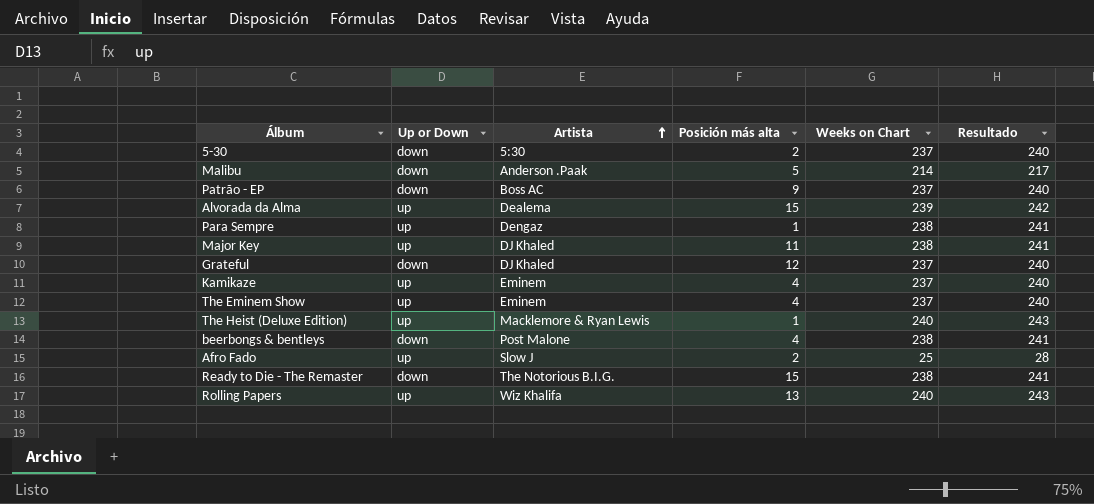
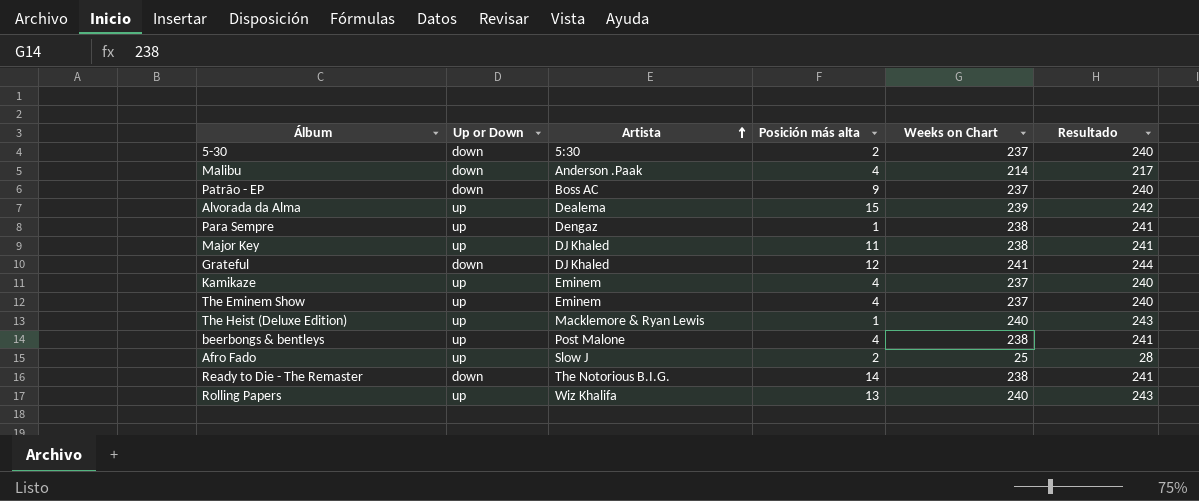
Malibu | Posición más alta: 5 -> 4
Grateful | Weeks on Chart: 237 -> 241
Grateful | Resultado: 240 -> 244
beerbongs & bentleys | Up or Down: down -> up
Ready to Die - The Remaster | Posición más alta: 15 -> 14

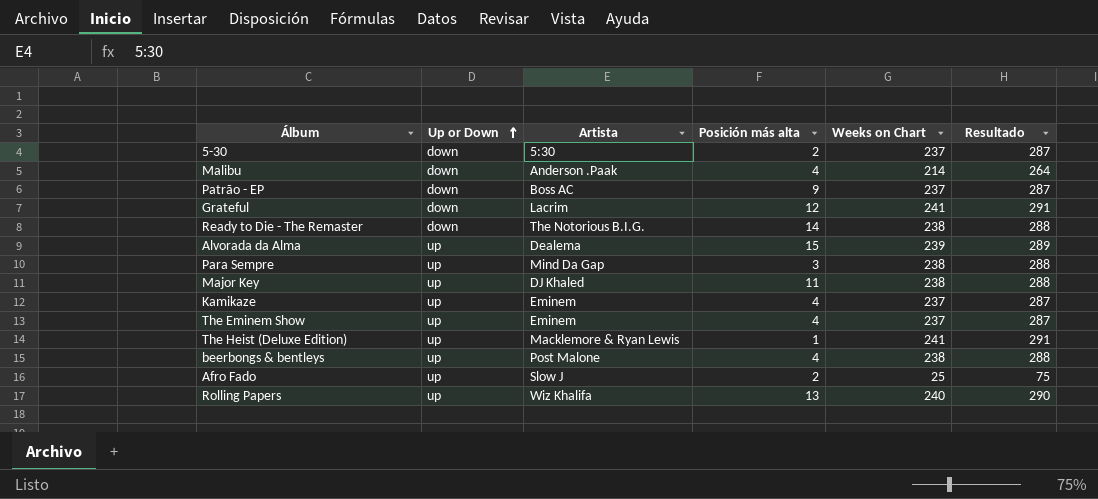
row order: Artista ascending -> Up or Down ascending
column Resultado | formula: [Weeks on Chart] + 3 -> [Weeks on Chart] + 50
Grateful | Artista: DJ Khaled -> Lacrim
Para Sempre | Artista: Dengaz -> Mind Da Gap
Para Sempre | Posición más alta: 1 -> 3
The Heist (Deluxe Edition) | Weeks on Chart: 240 -> 241

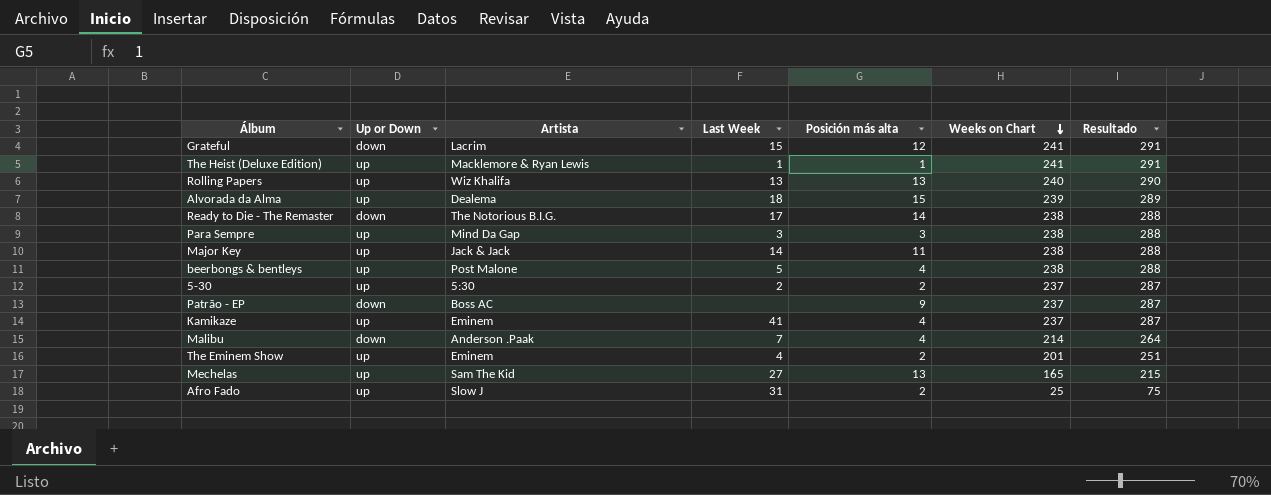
row order: Up or Down ascending -> Weeks on Chart descending
column Last Week | position: none -> 4
Major Key | Artista: DJ Khaled -> Jack & Jack
5-30 | Up or Down: down -> up
The Eminem Show | Posición más alta: 4 -> 2
The Eminem Show | Weeks on Chart: 237 -> 201
The Eminem Show | Resultado: 287 -> 251
row Mechelas: none -> up | Sam The Kid | 27 | 13 | 165 | 215

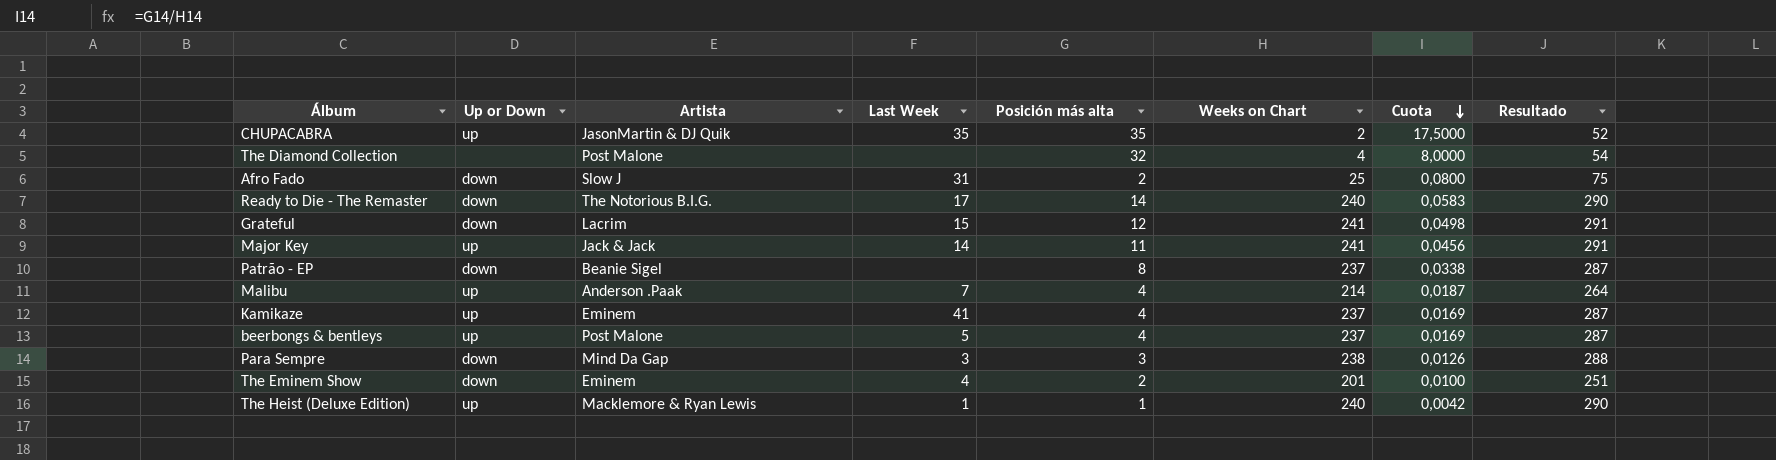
row order: Weeks on Chart descending -> Cuota descending
column Cuota | formula: none -> [Posición más alta] / [Weeks on Chart]
row Rolling Papers: up | Wiz Khalifa | 13 | 13 | 240 | 290 -> none
row Alvorada da Alma: up | Dealema | 18 | 15 | 239 | 289 -> none
row 5-30: up | 5:30 | 2 | 2 | 237 | 287 -> none
row Mechelas: up | Sam The Kid | 27 | 13 | 165 | 215 -> none
row CHUPACABRA: none -> up | JasonMartin & DJ Quik | 35 | 35 | 2 | 17,5000 | 52
row The Diamond Collection: none -> none | Post Malone | none | 32 | 4 | 8,0000 | 54
Afro Fado | Up or Down: up -> down
Ready to Die - The Remaster | Weeks on Chart: 238 -> 240
Ready to Die - The Remaster | Resultado: 288 -> 290
Major Key | Weeks on Chart: 238 -> 241
Major Key | Resultado: 288 -> 291
Patrão - EP | Artista: Boss AC -> Beanie Sigel
Patrão - EP | Posición más alta: 9 -> 8
Malibu | Up or Down: down -> up
beerbongs & bentleys | Weeks on Chart: 238 -> 237
beerbongs & bentleys | Resultado: 288 -> 287
Para Sempre | Up or Down: up -> down
The Eminem Show | Up or Down: up -> down
The Heist (Deluxe Edition) | Weeks on Chart: 241 -> 240
The Heist (Deluxe Edition) | Resultado: 291 -> 290

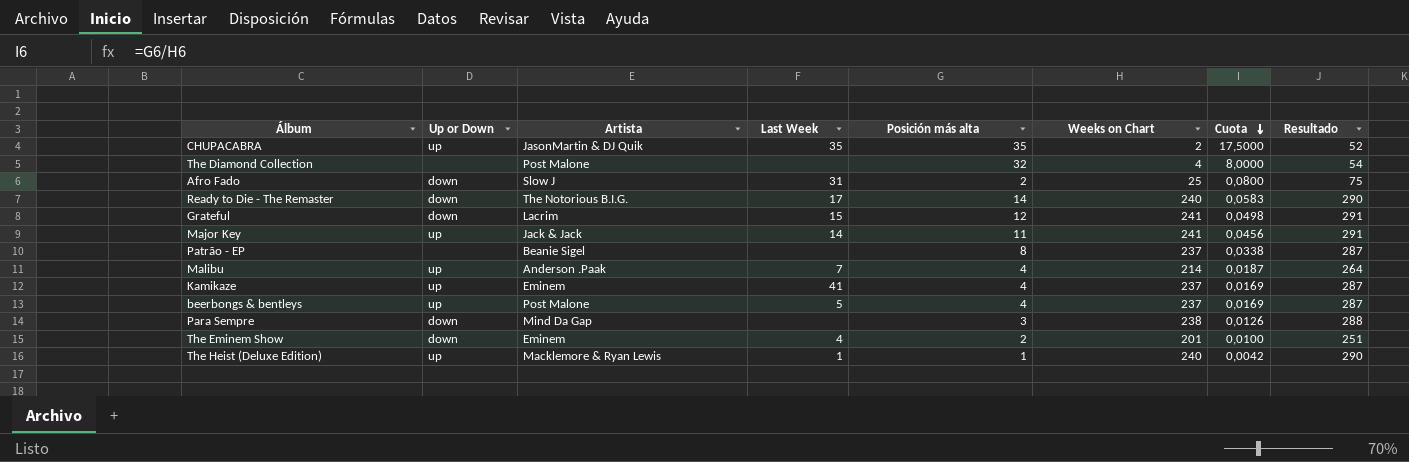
Patrão - EP | Up or Down: down -> none
Para Sempre | Last Week: 3 -> none

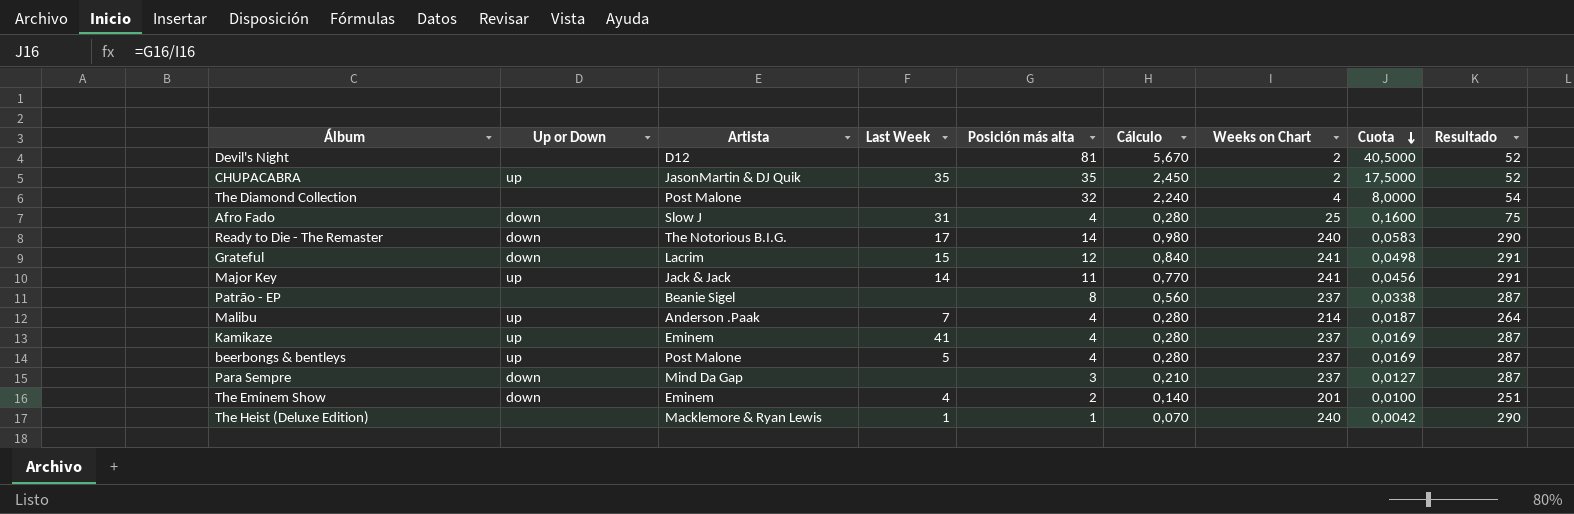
column Cálculo | formula: none -> [Posición más alta] * 0,07
row Devil's Night: none -> none | D12 | none | 81 | 5,670 | 2 | 40,5000 | 52
Afro Fado | Posición más alta: 2 -> 4
Afro Fado | Cuota: 0,0800 -> 0,1600
Para Sempre | Weeks on Chart: 238 -> 237
Para Sempre | Cuota: 0,0126 -> 0,0127
Para Sempre | Resultado: 288 -> 287
The Heist (Deluxe Edition) | Up or Down: up -> none

